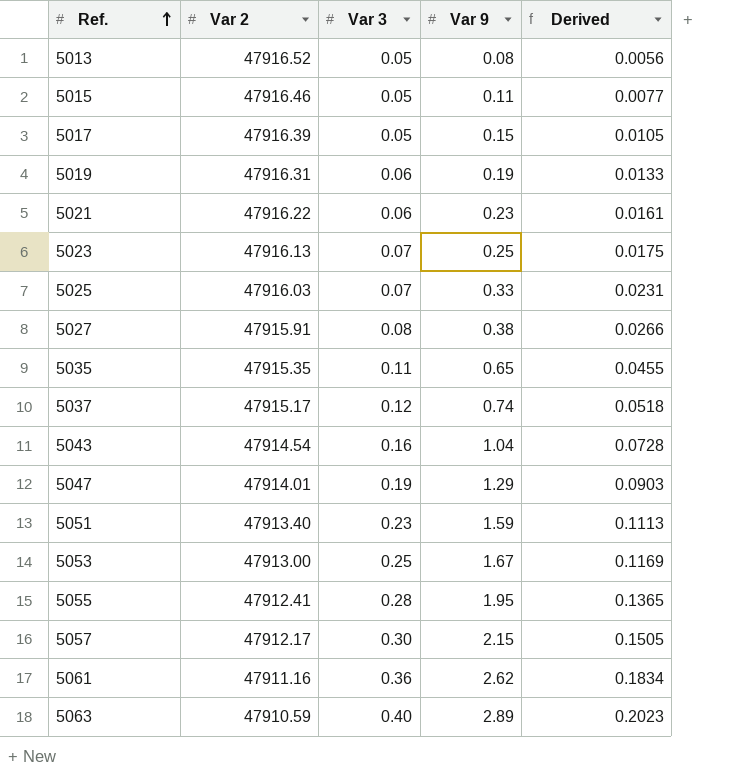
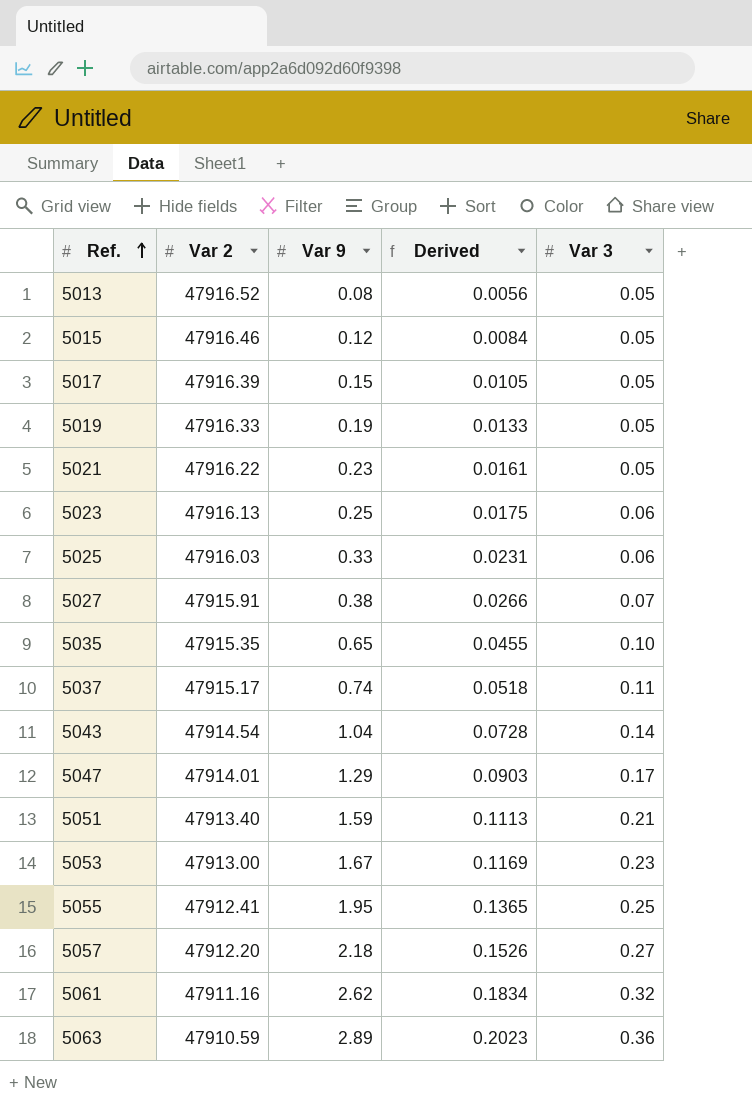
column Var 3 | position: 3 -> 5
5015 | Var 9: 0.11 -> 0.12
5015 | Derived: 0.0077 -> 0.0084
5019 | Var 2: 47916.31 -> 47916.33
5019 | Var 3: 0.06 -> 0.05
5021 | Var 3: 0.06 -> 0.05
5023 | Var 3: 0.07 -> 0.06
5025 | Var 3: 0.07 -> 0.06
5027 | Var 3: 0.08 -> 0.07
5035 | Var 3: 0.11 -> 0.10
5037 | Var 3: 0.12 -> 0.11
5043 | Var 3: 0.16 -> 0.14
5047 | Var 3: 0.19 -> 0.17
5051 | Var 3: 0.23 -> 0.21
5053 | Var 3: 0.25 -> 0.23
5055 | Var 3: 0.28 -> 0.25
5057 | Var 2: 47912.17 -> 47912.20
5057 | Var 9: 2.15 -> 2.18
5057 | Derived: 0.1505 -> 0.1526
5057 | Var 3: 0.30 -> 0.27
5061 | Var 3: 0.36 -> 0.32
5063 | Var 3: 0.40 -> 0.36

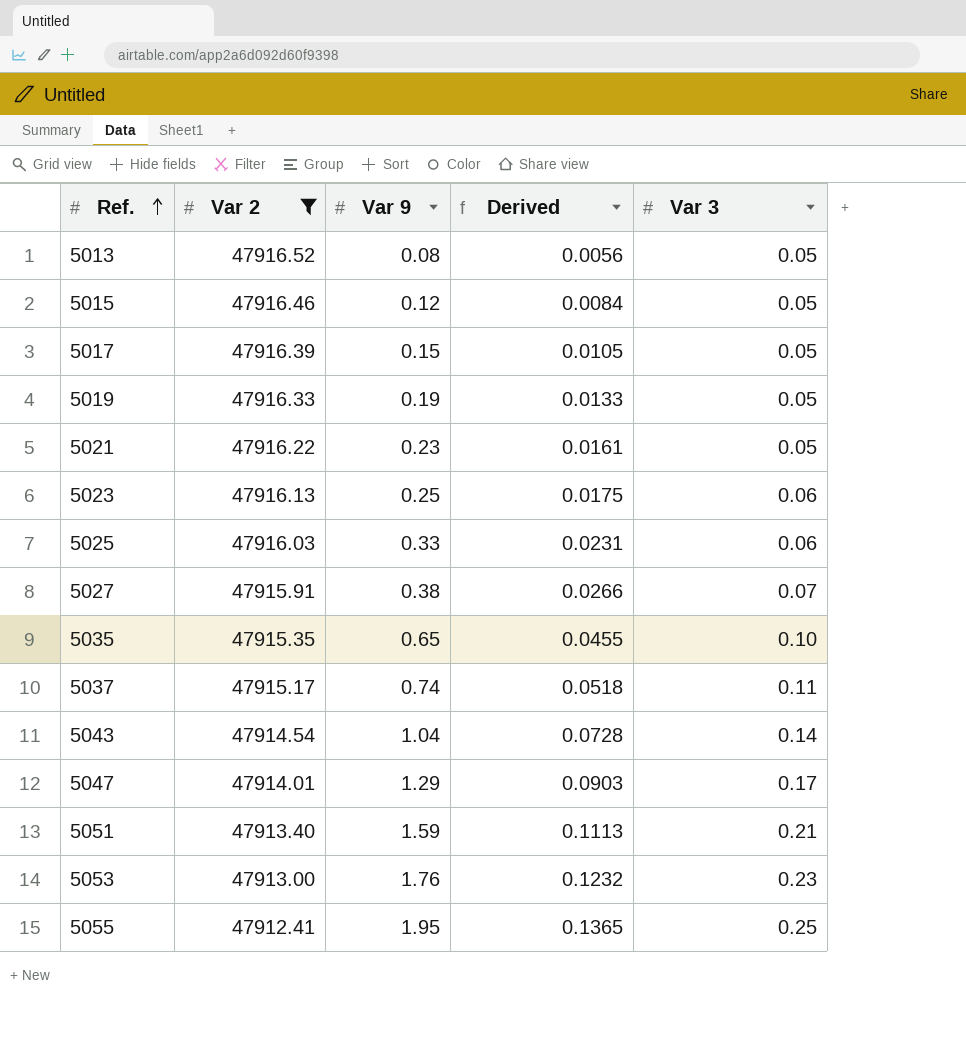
filter: none -> Var 2 >= 47912.41
5053 | Var 9: 1.67 -> 1.76
5053 | Derived: 0.1169 -> 0.1232

